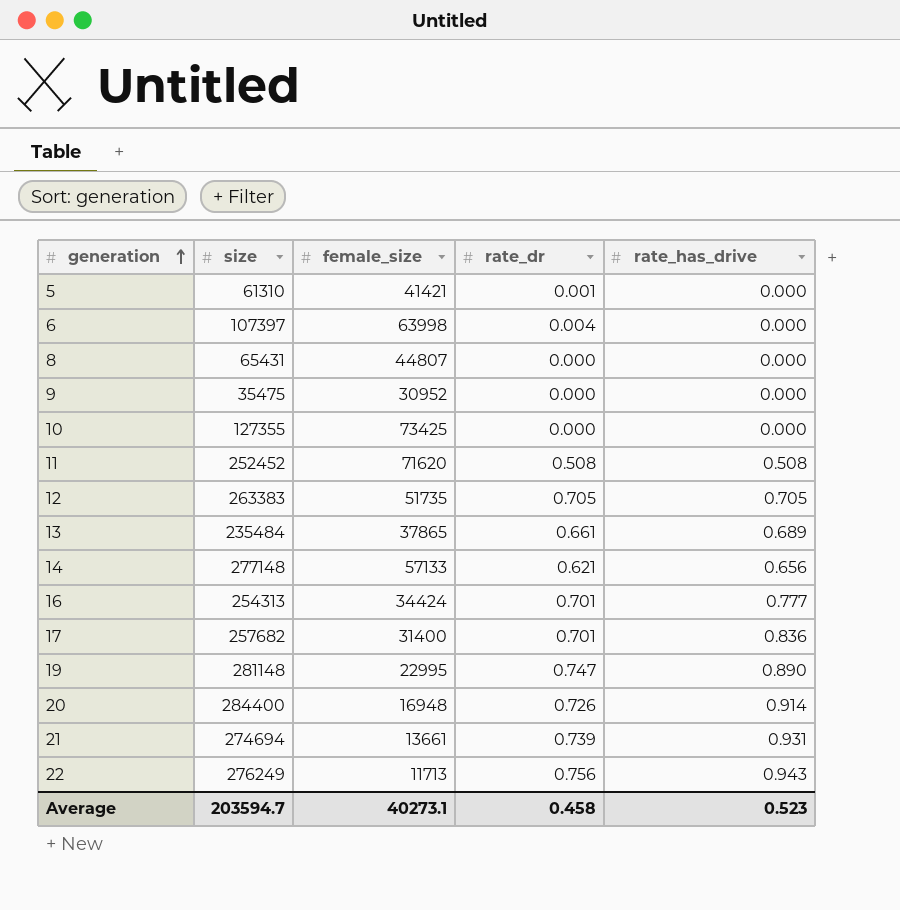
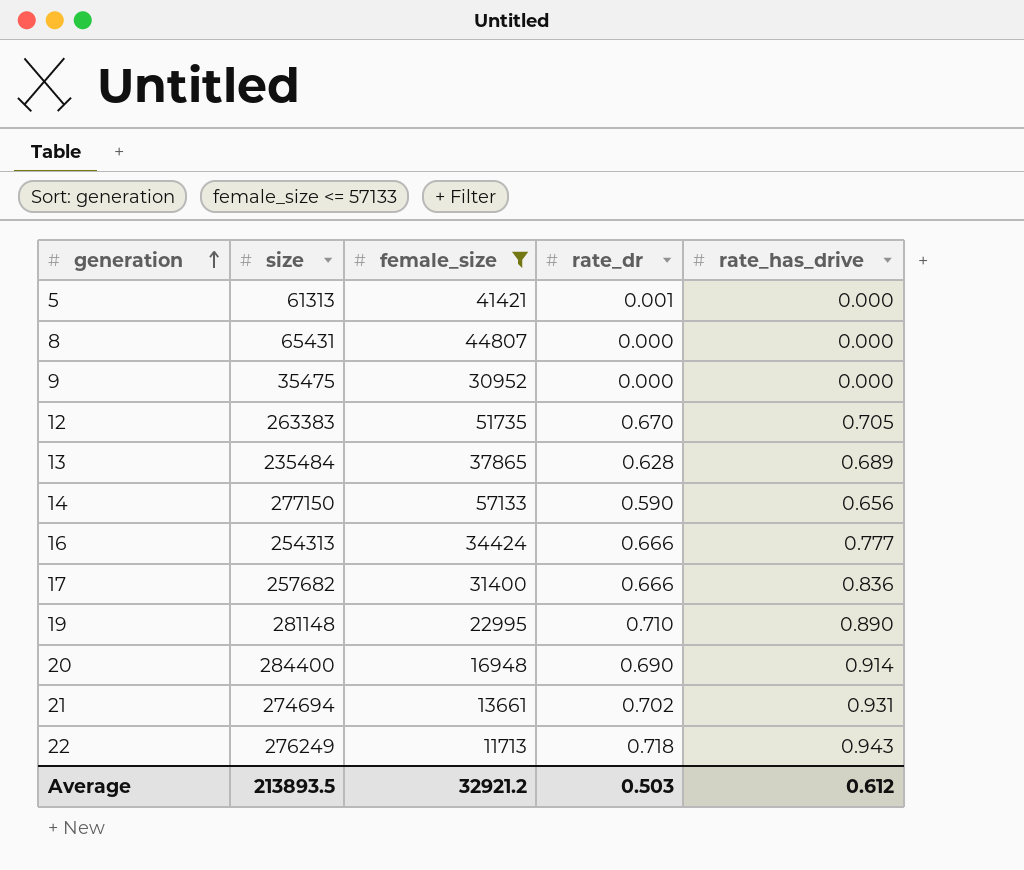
filter: none -> female_size <= 57133
5 | size: 61310 -> 61313
12 | rate_dr: 0.705 -> 0.670
13 | rate_dr: 0.661 -> 0.628
14 | size: 277148 -> 277150
14 | rate_dr: 0.621 -> 0.590
16 | rate_dr: 0.701 -> 0.666
17 | rate_dr: 0.701 -> 0.666
19 | rate_dr: 0.747 -> 0.710
20 | rate_dr: 0.726 -> 0.690
21 | rate_dr: 0.739 -> 0.702
22 | rate_dr: 0.756 -> 0.718
Average | size: 203594.7 -> 213893.5
Average | female_size: 40273.1 -> 32921.2
Average | rate_dr: 0.458 -> 0.503
Average | rate_has_drive: 0.523 -> 0.612

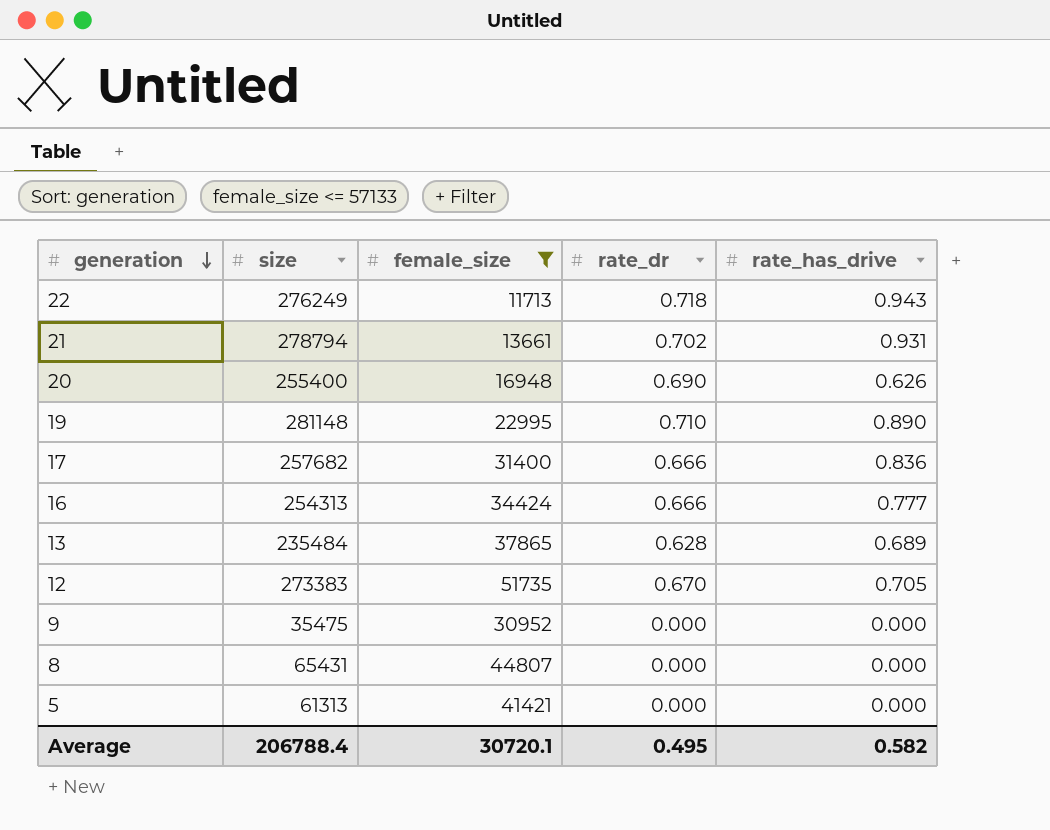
row order: generation ascending -> generation descending
row 14: 277150 | 57133 | 0.590 | 0.656 -> none
21 | size: 274694 -> 278794
20 | size: 284400 -> 255400
20 | rate_has_drive: 0.914 -> 0.626
12 | size: 263383 -> 273383
5 | rate_dr: 0.001 -> 0.000
Average | size: 213893.5 -> 206788.4
Average | female_size: 32921.2 -> 30720.1
Average | rate_dr: 0.503 -> 0.495
Average | rate_has_drive: 0.612 -> 0.582

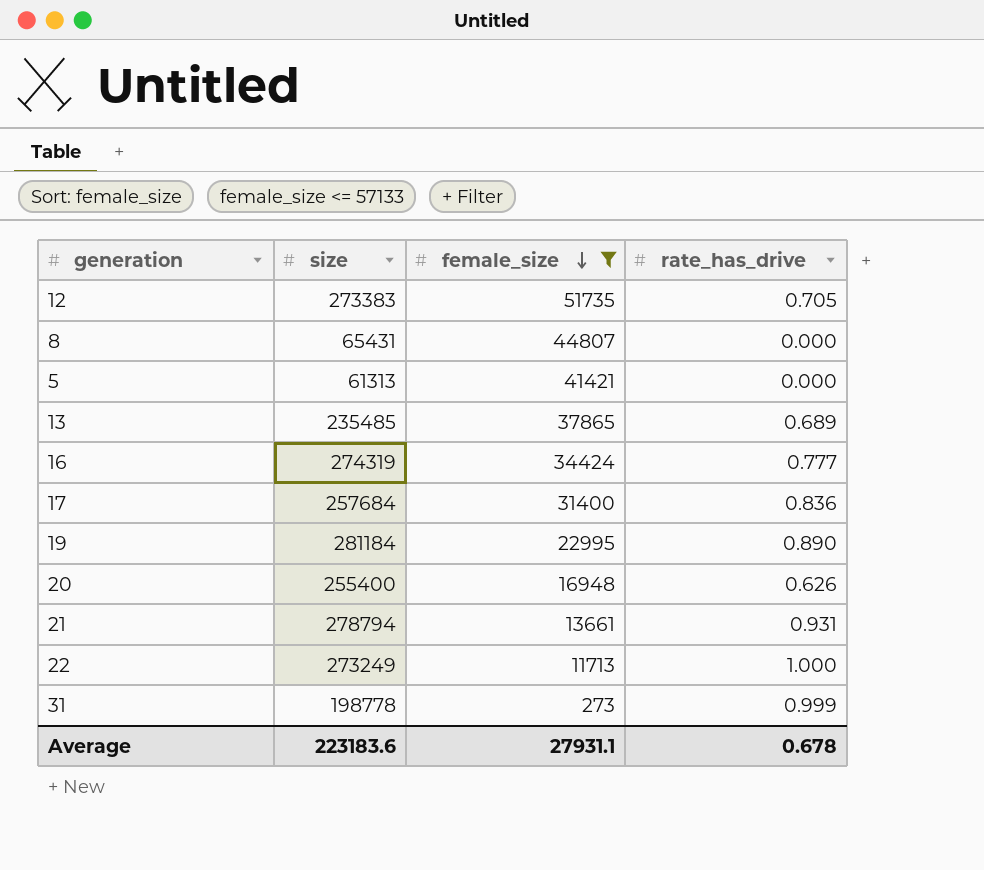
row order: generation descending -> female_size descending
column rate_dr | position: 4 -> none
row 9: 35475 | 30952 | 0.000 | 0.000 -> none
13 | size: 235484 -> 235485
16 | size: 254313 -> 274319
17 | size: 257682 -> 257684
19 | size: 281148 -> 281184
22 | size: 276249 -> 273249
22 | rate_has_drive: 0.943 -> 1.000
row 31: none -> 198778 | 273 | 0.999
Average | size: 206788.4 -> 223183.6
Average | female_size: 30720.1 -> 27931.1
Average | rate_has_drive: 0.582 -> 0.678

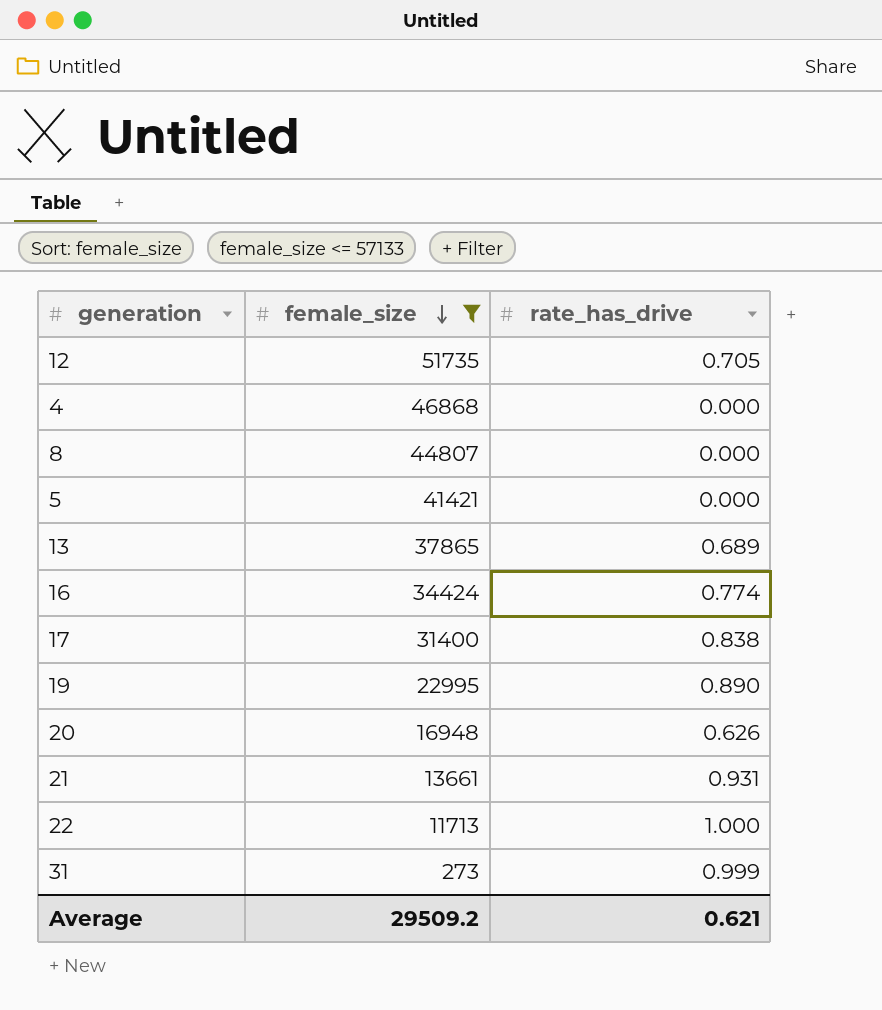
column size | position: 2 -> none
row 4: none -> 46868 | 0.000
16 | rate_has_drive: 0.777 -> 0.774
17 | rate_has_drive: 0.836 -> 0.838
Average | female_size: 27931.1 -> 29509.2
Average | rate_has_drive: 0.678 -> 0.621

